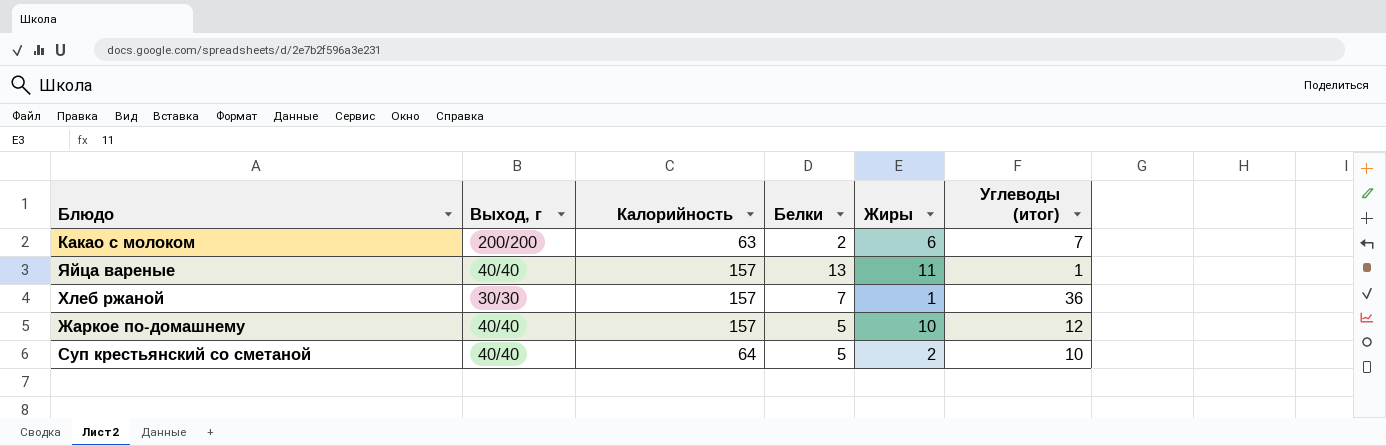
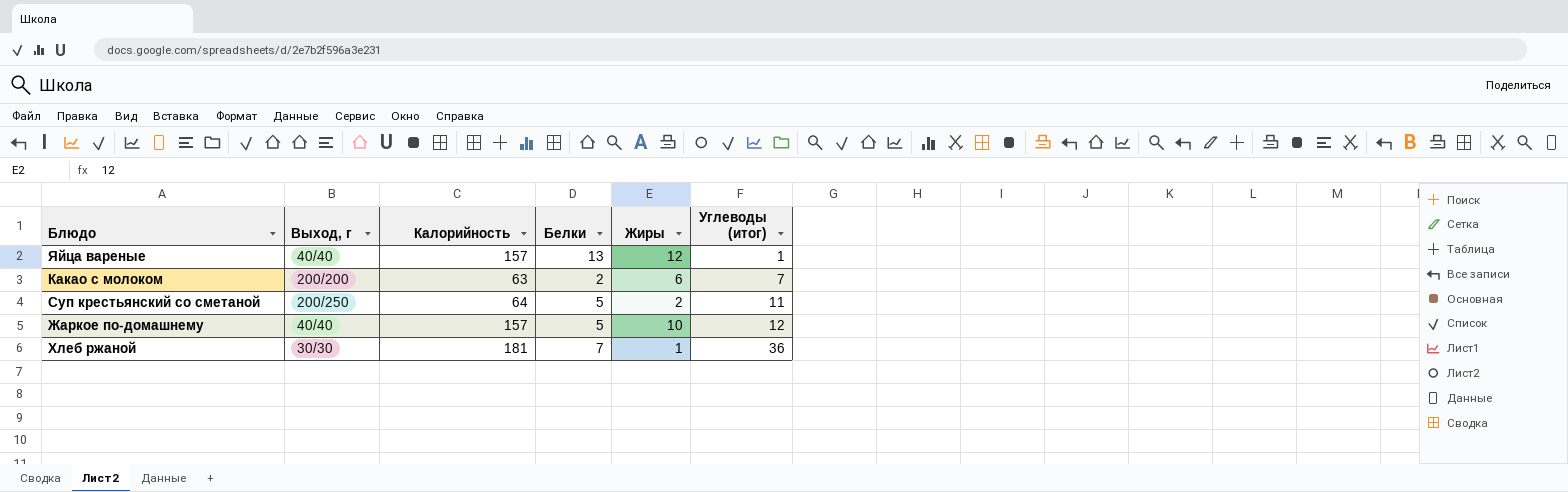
row order: none -> Углеводы (итог) ascending
Яйца вареные | Жиры: 11 -> 12
Суп крестьянский со сметаной | Выход, г: 40/40 -> 200/250
Суп крестьянский со сметаной | Углеводы (итог): 10 -> 11
Хлеб ржаной | Калорийность: 157 -> 181

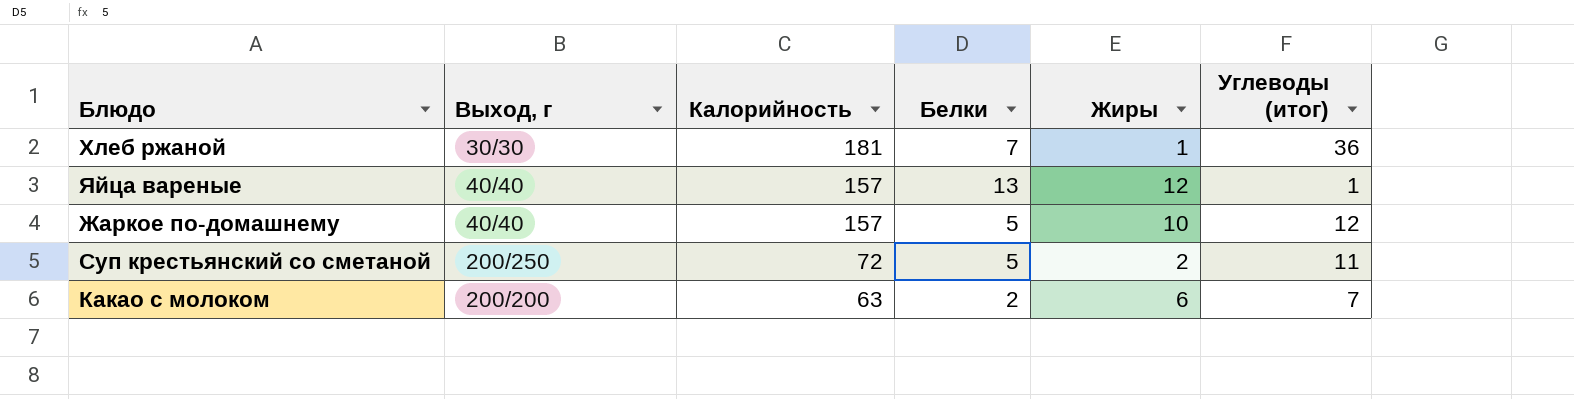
row order: Углеводы (итог) ascending -> Калорийность descending
Суп крестьянский со сметаной | Калорийность: 64 -> 72

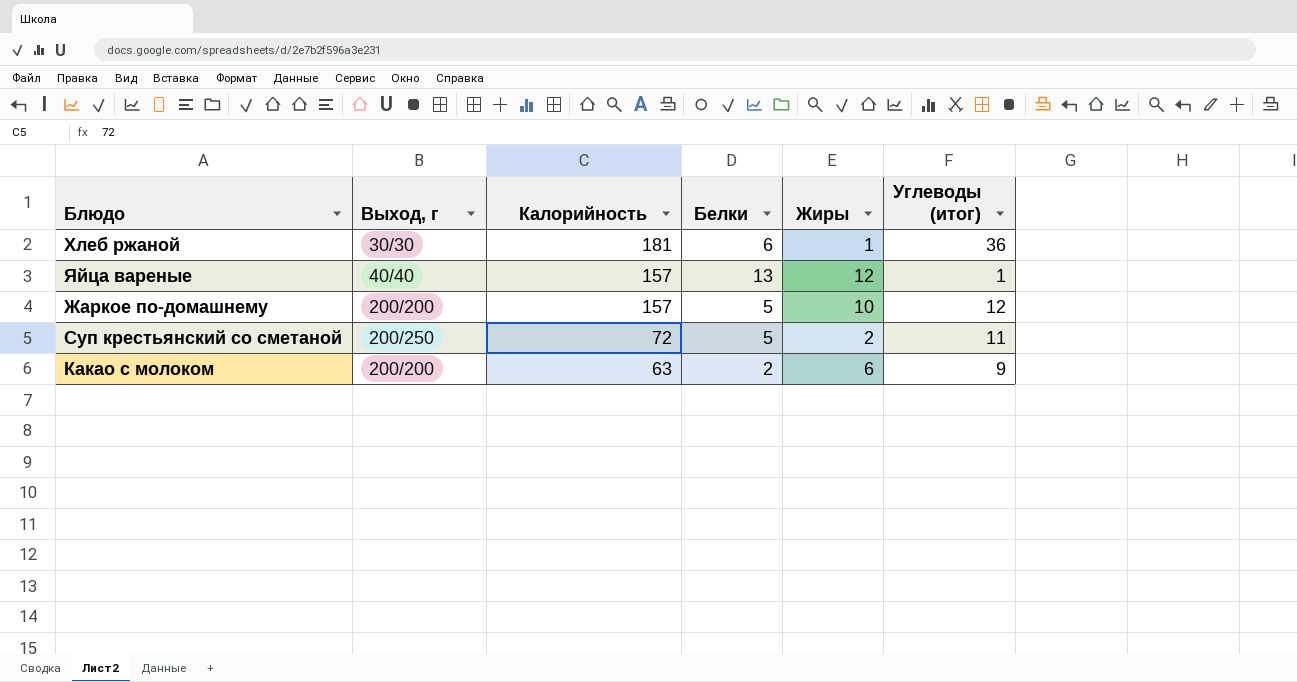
Хлеб ржаной | Белки: 7 -> 6
Жаркое по-домашнему | Выход, г: 40/40 -> 200/200
Какао с молоком | Углеводы (итог): 7 -> 9

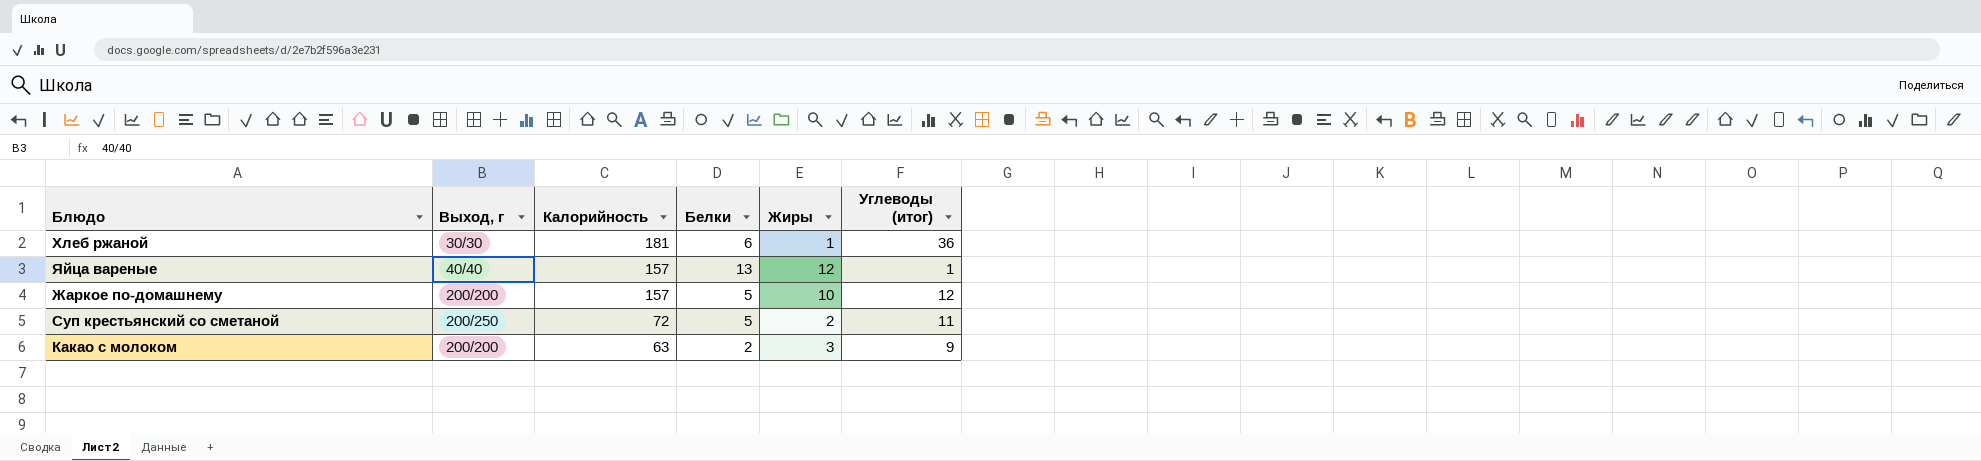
Какао с молоком | Жиры: 6 -> 3

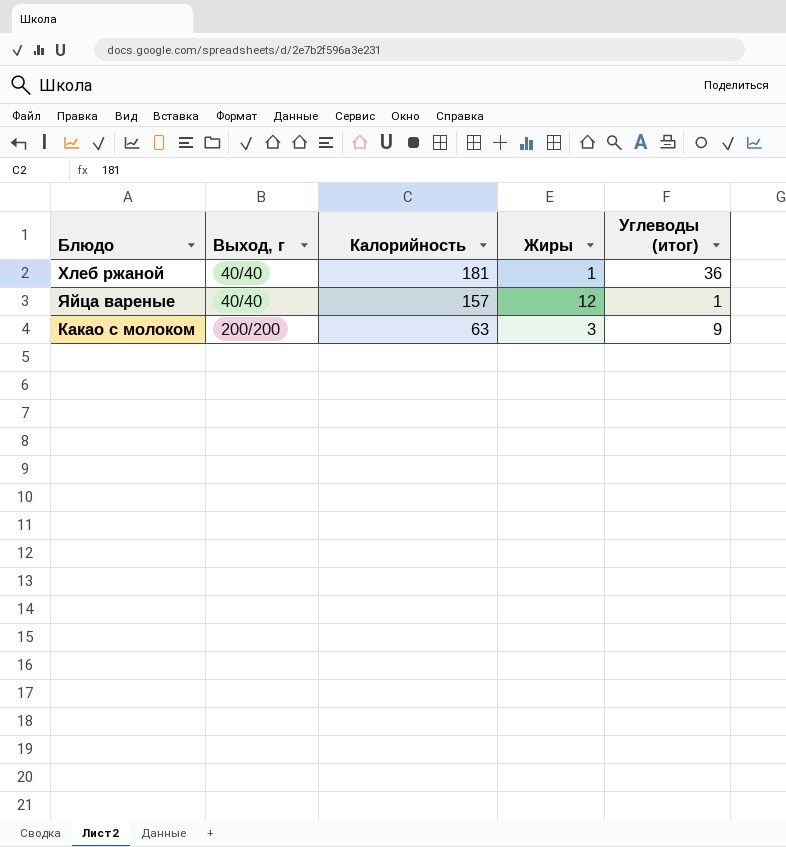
column Белки | position: 4 -> none
row Жаркое по-домашнему: 200/200 | 157 | 5 | 10 | 12 -> none
row Суп крестьянский со сметаной: 200/250 | 72 | 5 | 2 | 11 -> none
Хлеб ржаной | Выход, г: 30/30 -> 40/40

